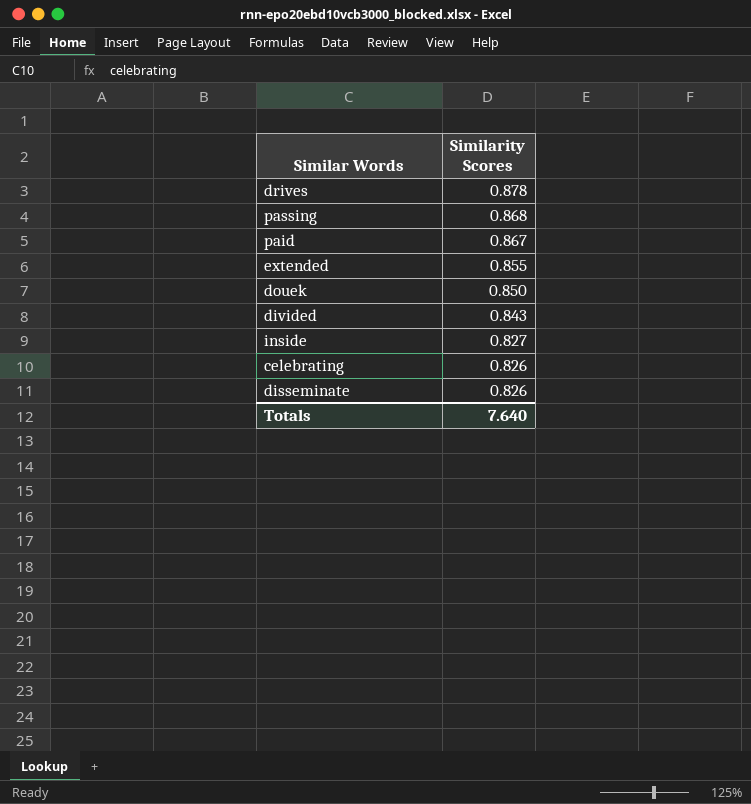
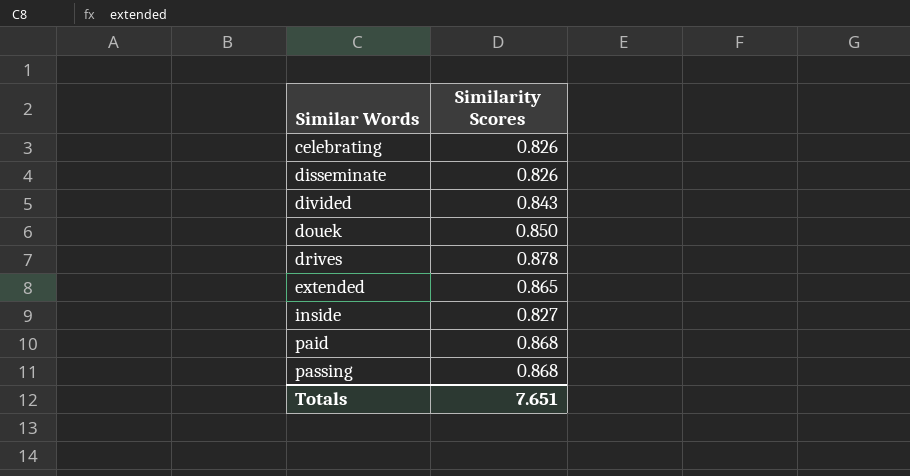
row order: Similarity Scores descending -> Similar Words ascending
extended | Similarity Scores: 0.855 -> 0.865
paid | Similarity Scores: 0.867 -> 0.868
Totals | Similarity Scores: 7.640 -> 7.651

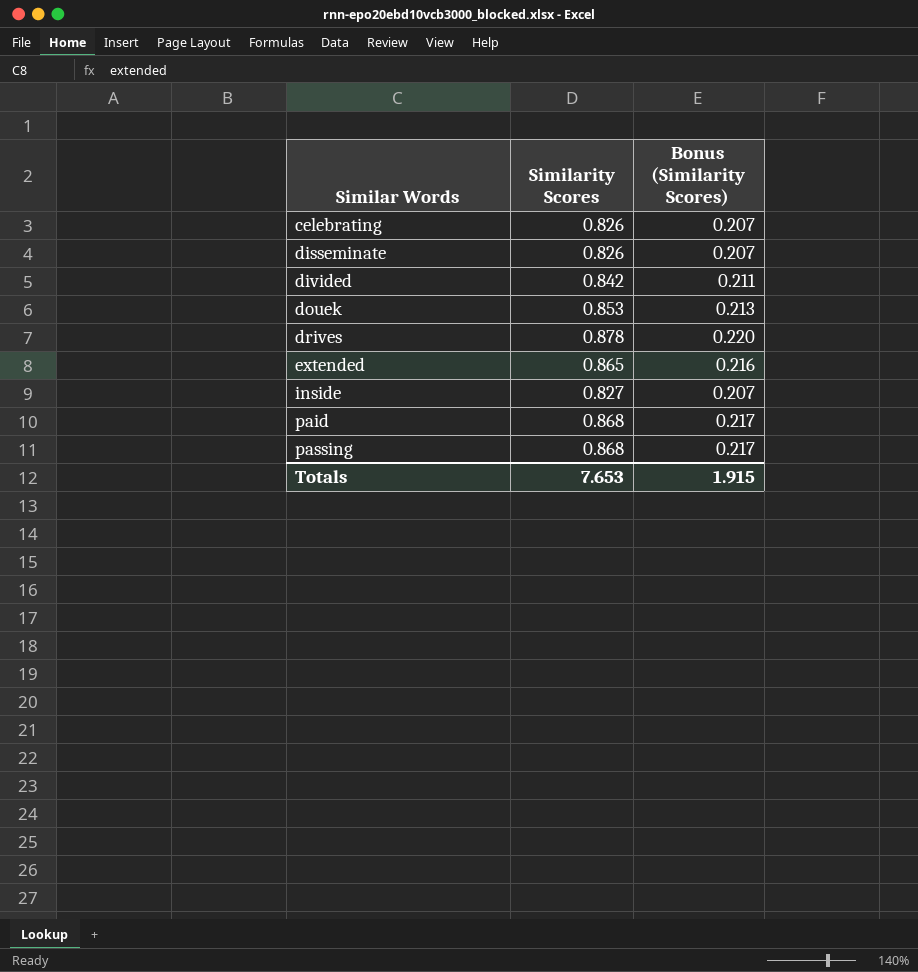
column Bonus (Similarity Scores) | formula: none -> [Similarity Scores] * 0.25
divided | Similarity Scores: 0.843 -> 0.842
douek | Similarity Scores: 0.850 -> 0.853
Totals | Similarity Scores: 7.651 -> 7.653

